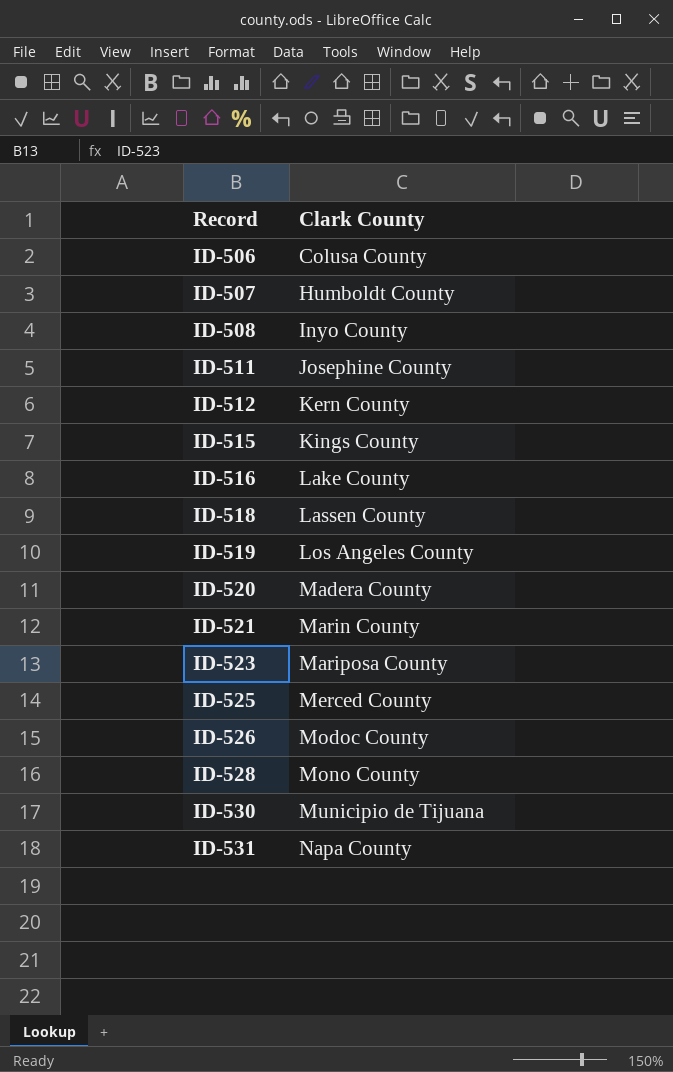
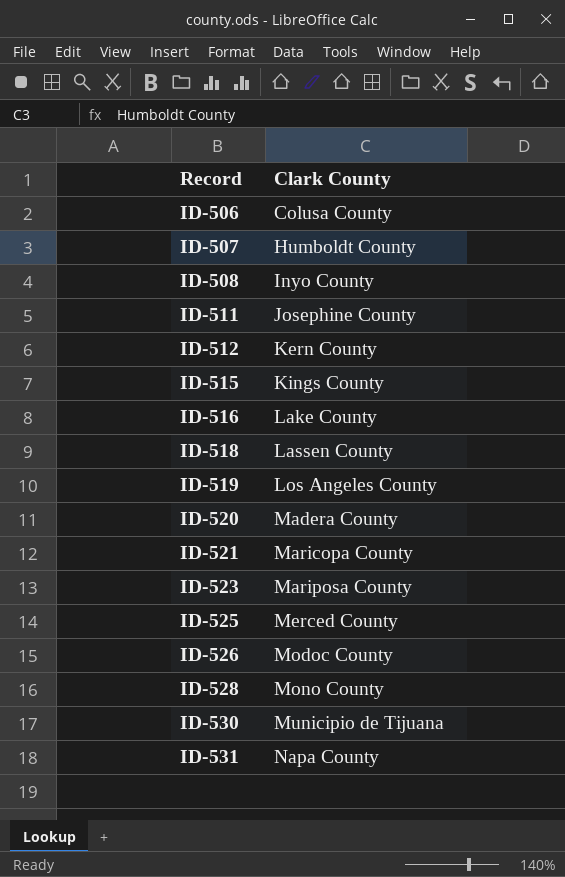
ID-521 | Clark County: Marin County -> Maricopa County

